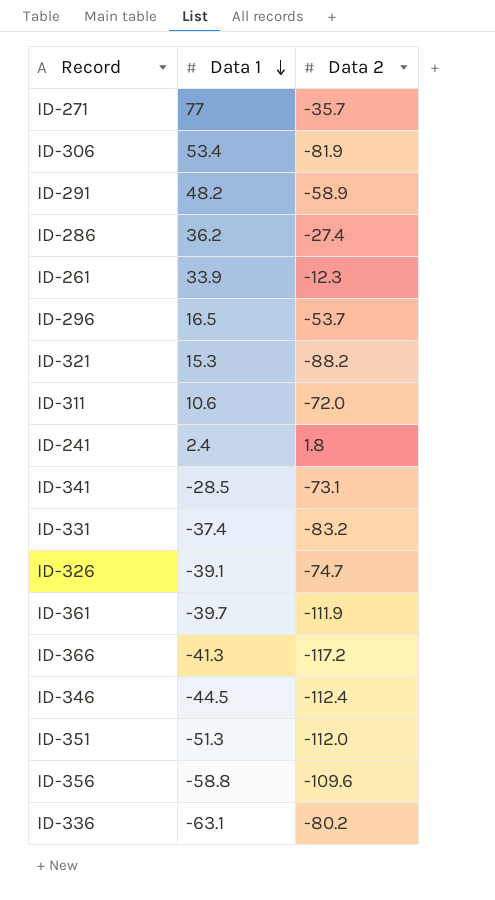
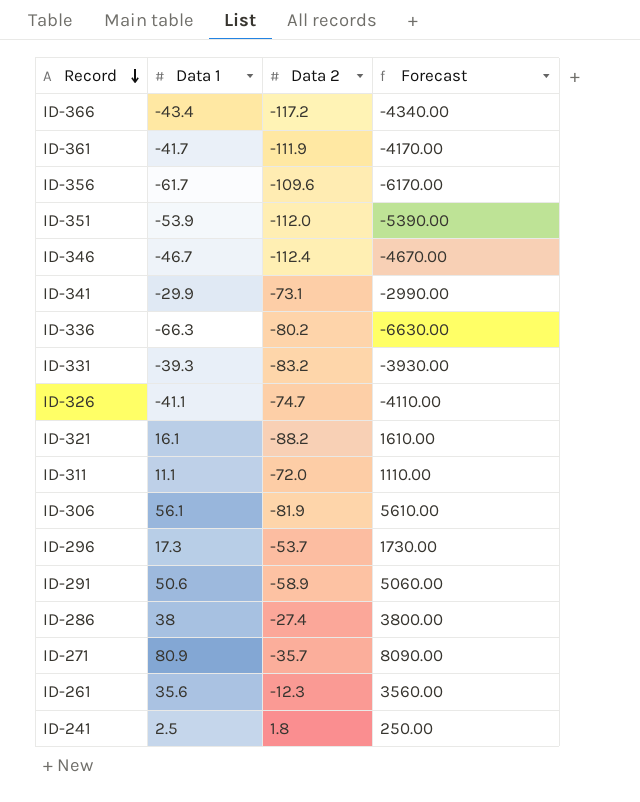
row order: Data 1 descending -> Record descending
column Forecast | formula: none -> [Data 1] * 100
ID-366 | Data 1: -41.3 -> -43.4
ID-361 | Data 1: -39.7 -> -41.7
ID-356 | Data 1: -58.8 -> -61.7
ID-351 | Data 1: -51.3 -> -53.9
ID-346 | Data 1: -44.5 -> -46.7
ID-341 | Data 1: -28.5 -> -29.9
ID-336 | Data 1: -63.1 -> -66.3
ID-331 | Data 1: -37.4 -> -39.3
ID-326 | Data 1: -39.1 -> -41.1
ID-321 | Data 1: 15.3 -> 16.1
ID-311 | Data 1: 10.6 -> 11.1
ID-306 | Data 1: 53.4 -> 56.1
ID-296 | Data 1: 16.5 -> 17.3
ID-291 | Data 1: 48.2 -> 50.6
ID-286 | Data 1: 36.2 -> 38
ID-271 | Data 1: 77 -> 80.9
ID-261 | Data 1: 33.9 -> 35.6
ID-241 | Data 1: 2.4 -> 2.5

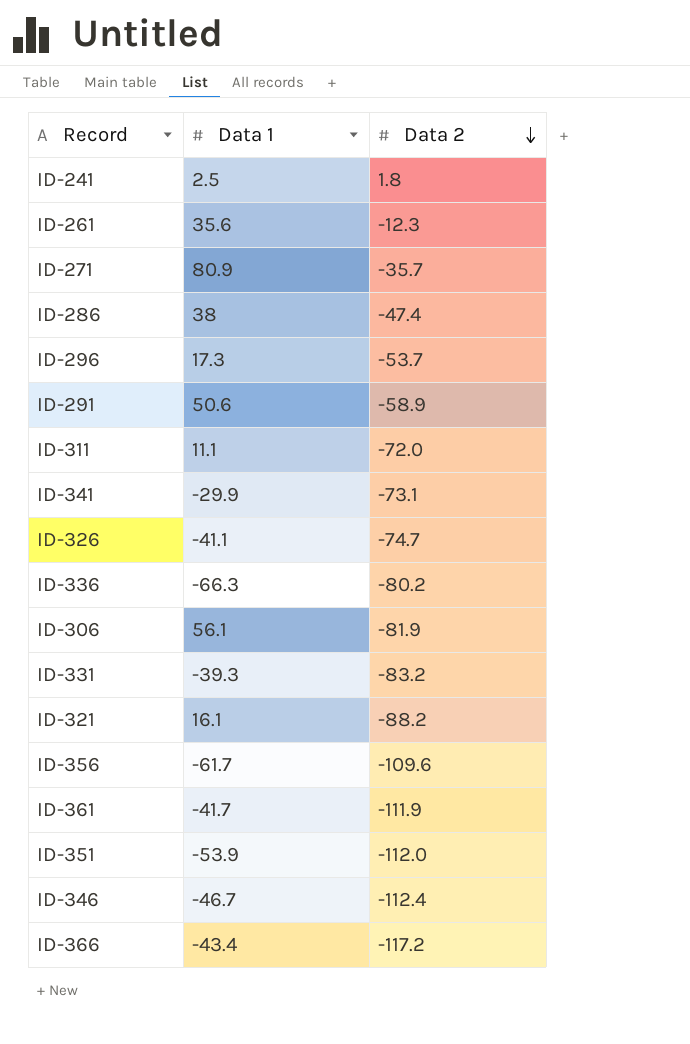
row order: Record descending -> Data 2 descending
column Forecast | formula: [Data 1] * 100 -> none
ID-286 | Data 2: -27.4 -> -47.4

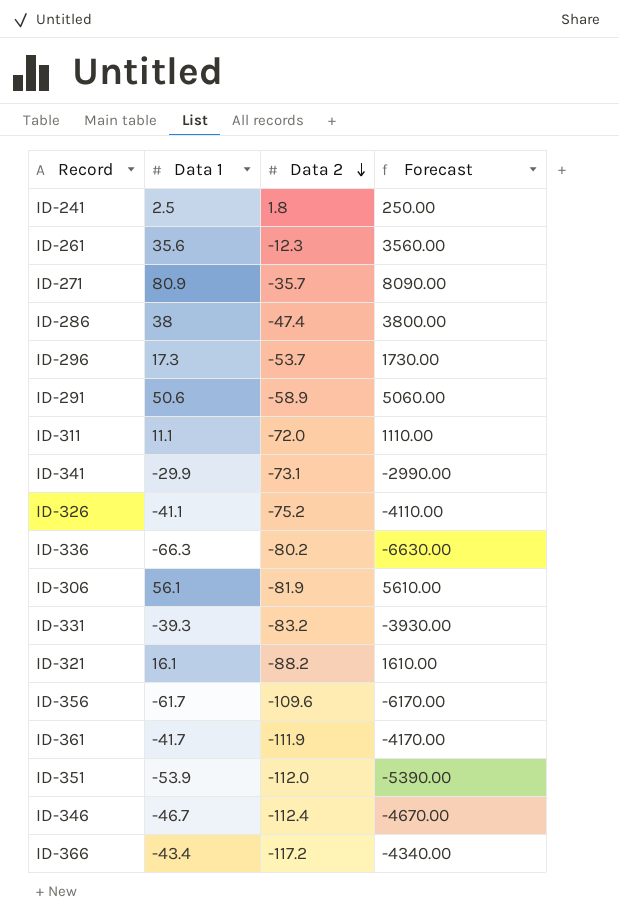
column Forecast | formula: none -> [Data 1] * 100
ID-326 | Data 2: -74.7 -> -75.2

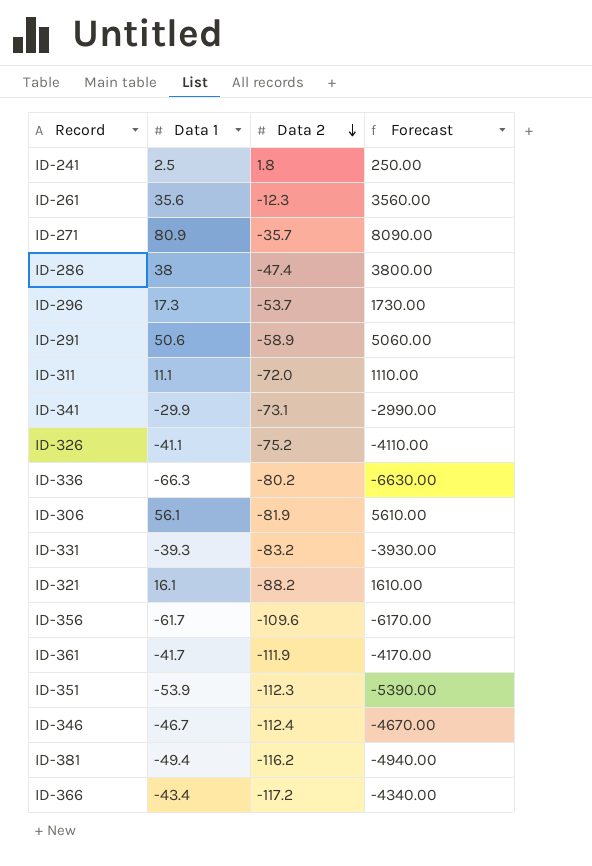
ID-351 | Data 2: -112.0 -> -112.3
row ID-381: none -> -49.4 | -116.2 | -4940.00

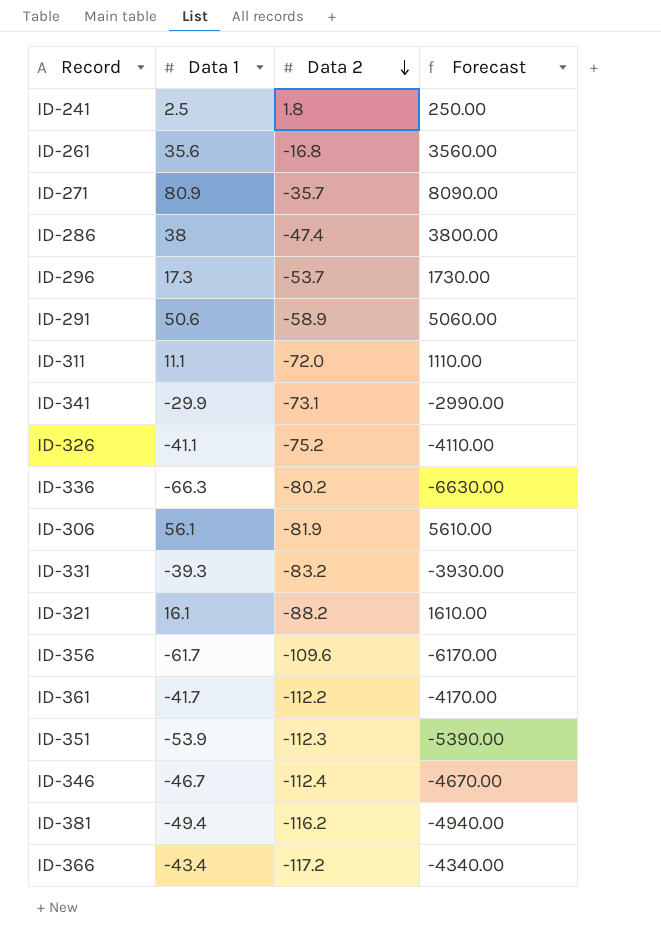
ID-261 | Data 2: -12.3 -> -16.8
ID-361 | Data 2: -111.9 -> -112.2

